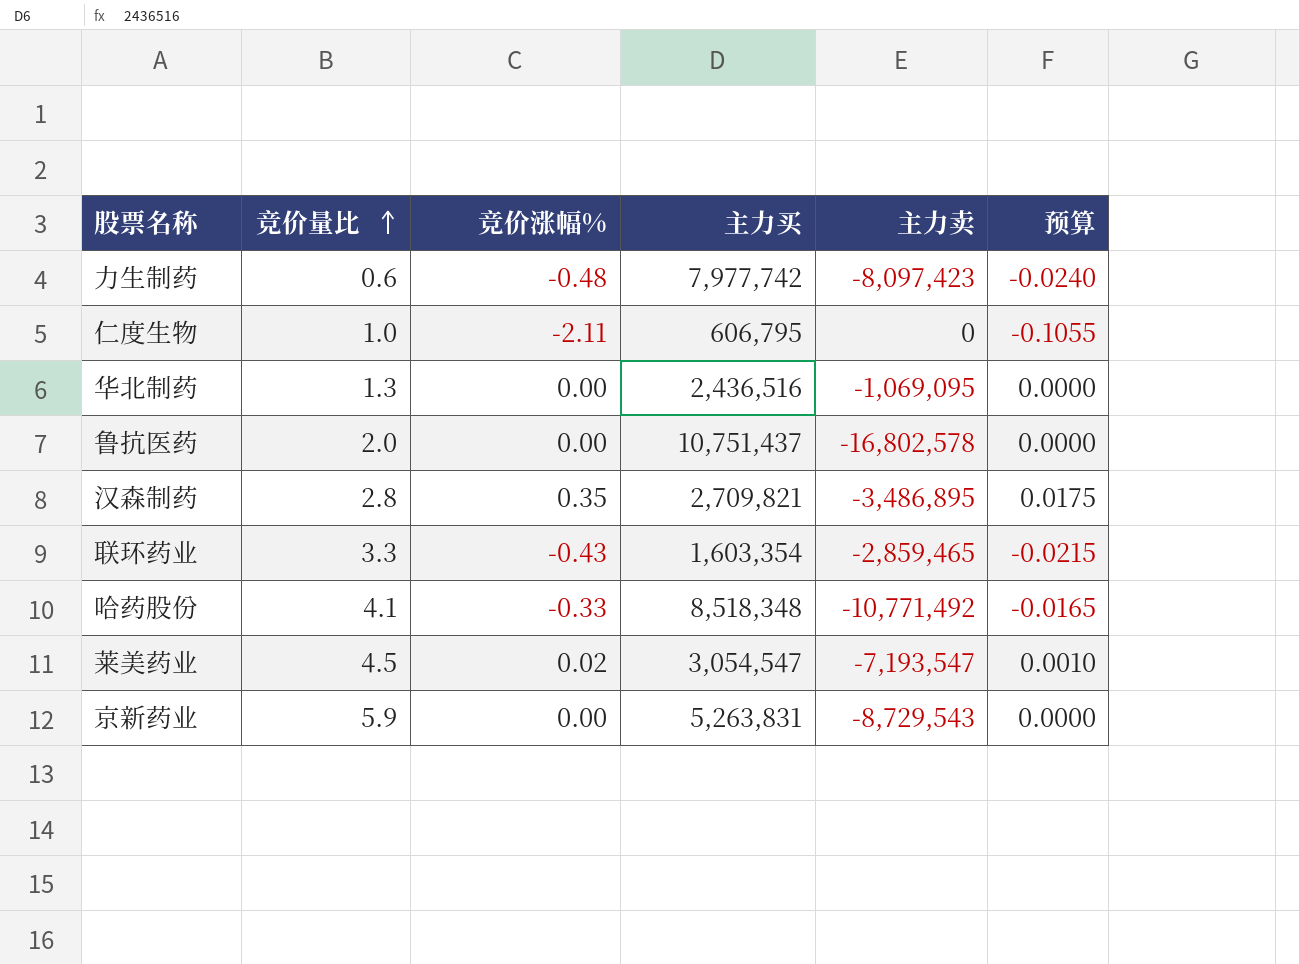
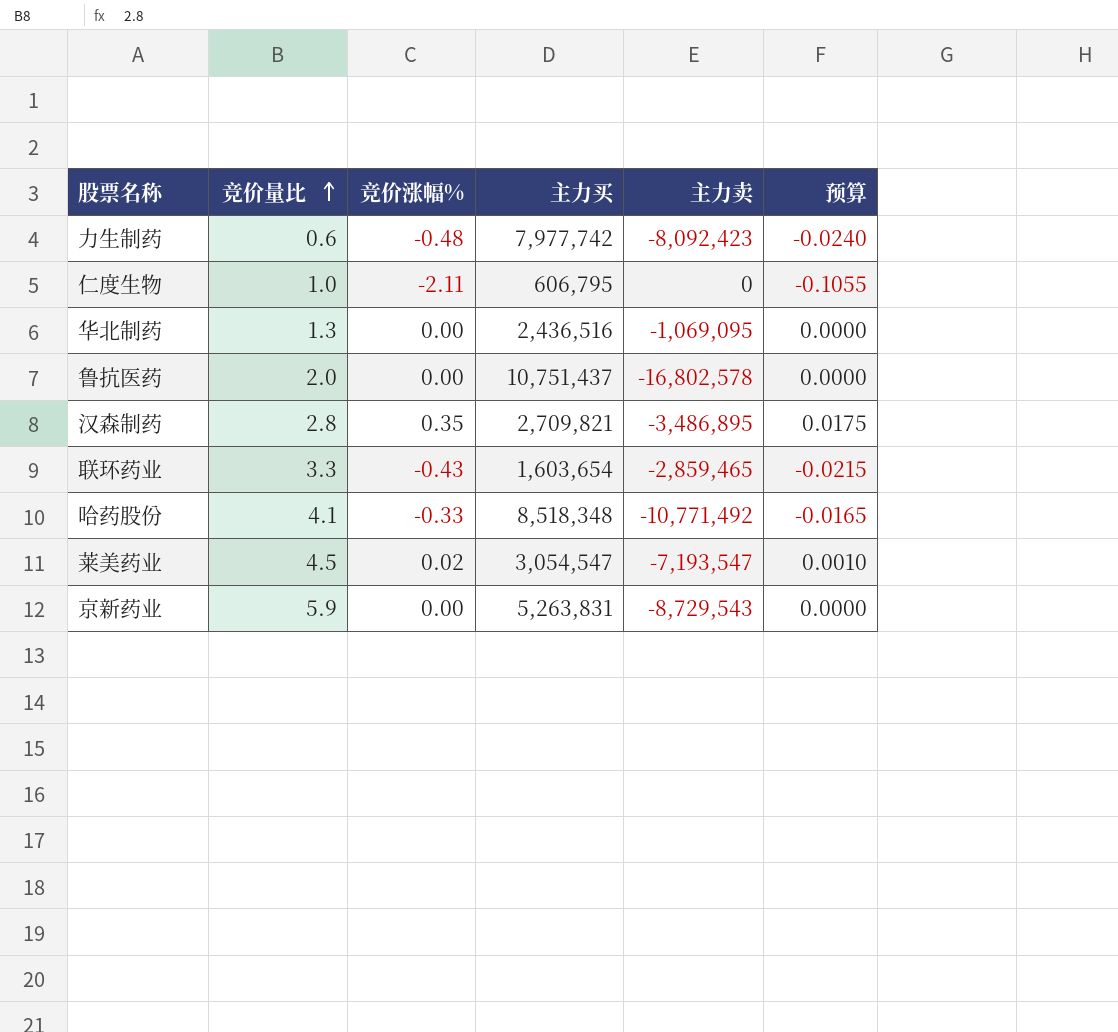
力生制药 | 主力卖: -8,097,423 -> -8,092,423
联环药业 | 主力买: 1,603,354 -> 1,603,654

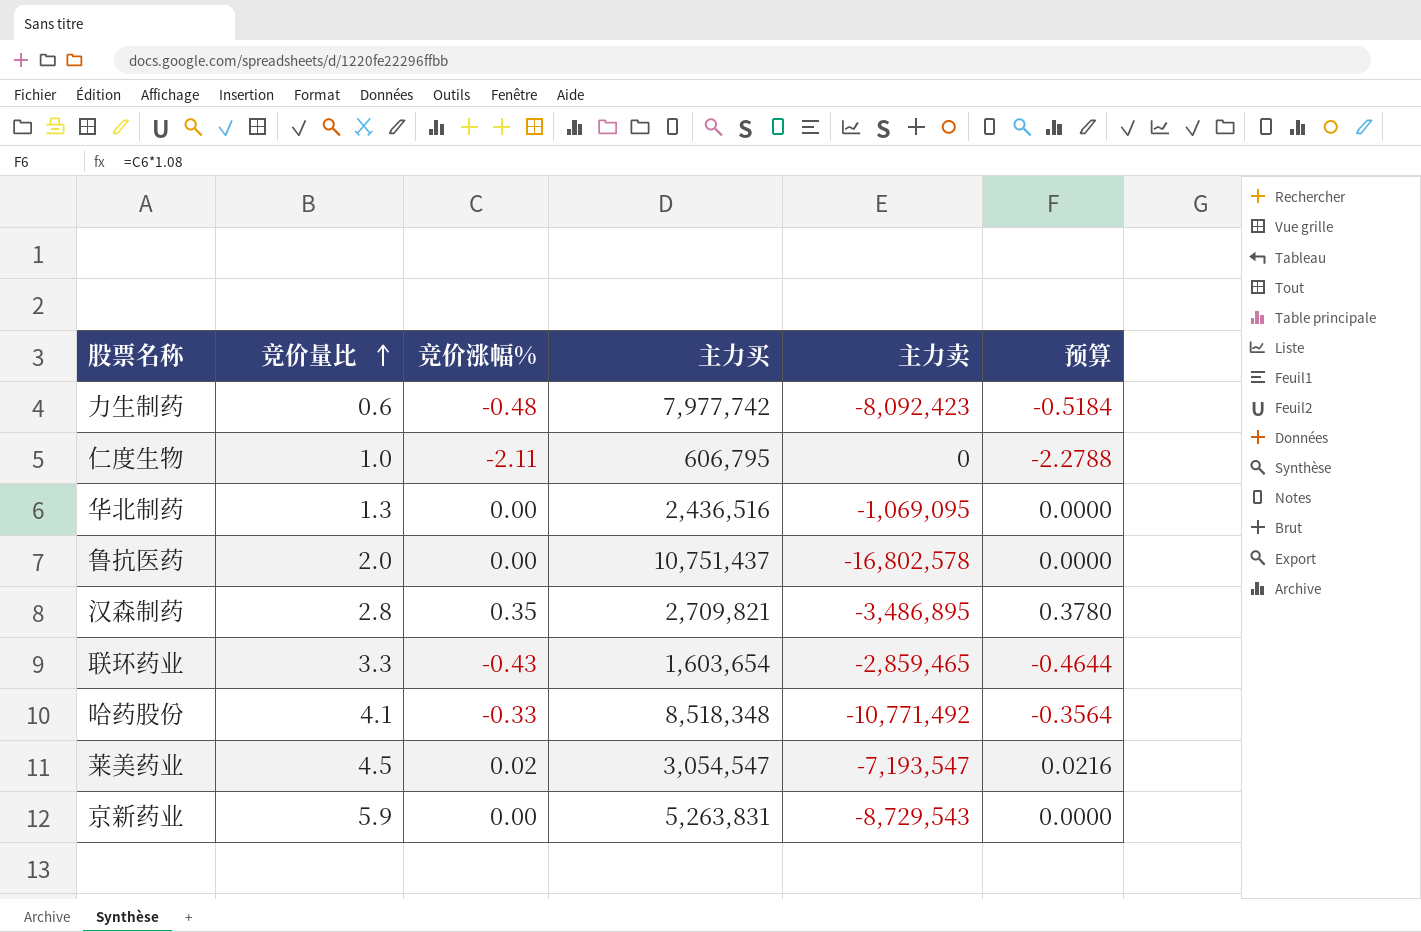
column 预算 | formula: [竞价涨幅%] * 0.05 -> [竞价涨幅%] * 1.08

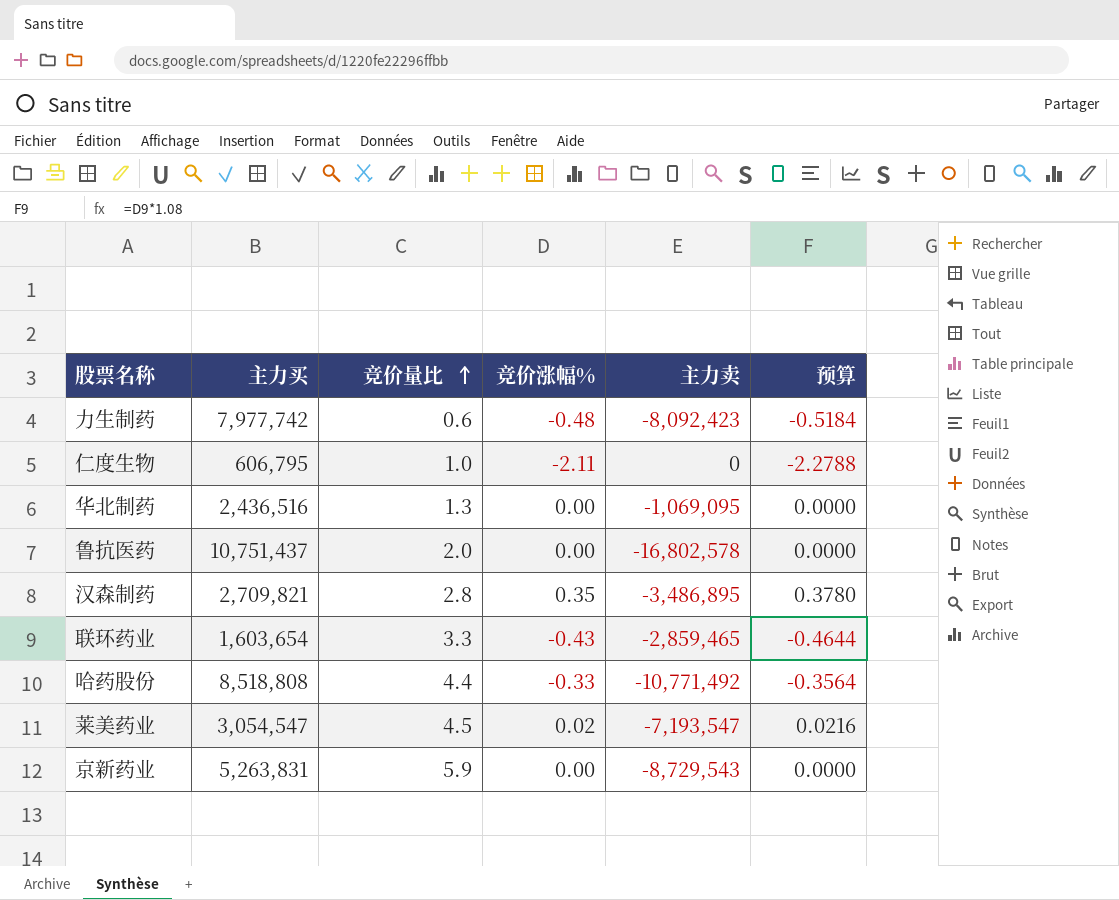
column 主力买 | position: 4 -> 2
哈药股份 | 主力买: 8,518,348 -> 8,518,808
哈药股份 | 竞价量比: 4.1 -> 4.4

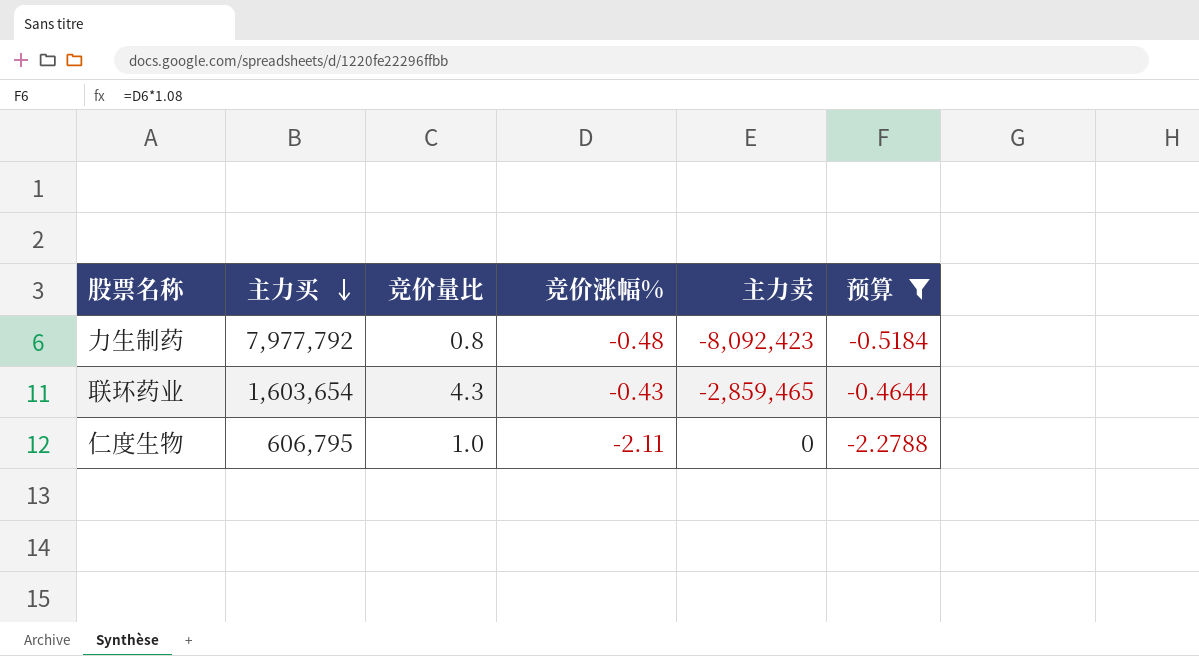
filter: none -> 预算 <= -0.4644
row order: 竞价量比 ascending -> 主力买 descending
力生制药 | 主力买: 7,977,742 -> 7,977,792
力生制药 | 竞价量比: 0.6 -> 0.8
联环药业 | 竞价量比: 3.3 -> 4.3

